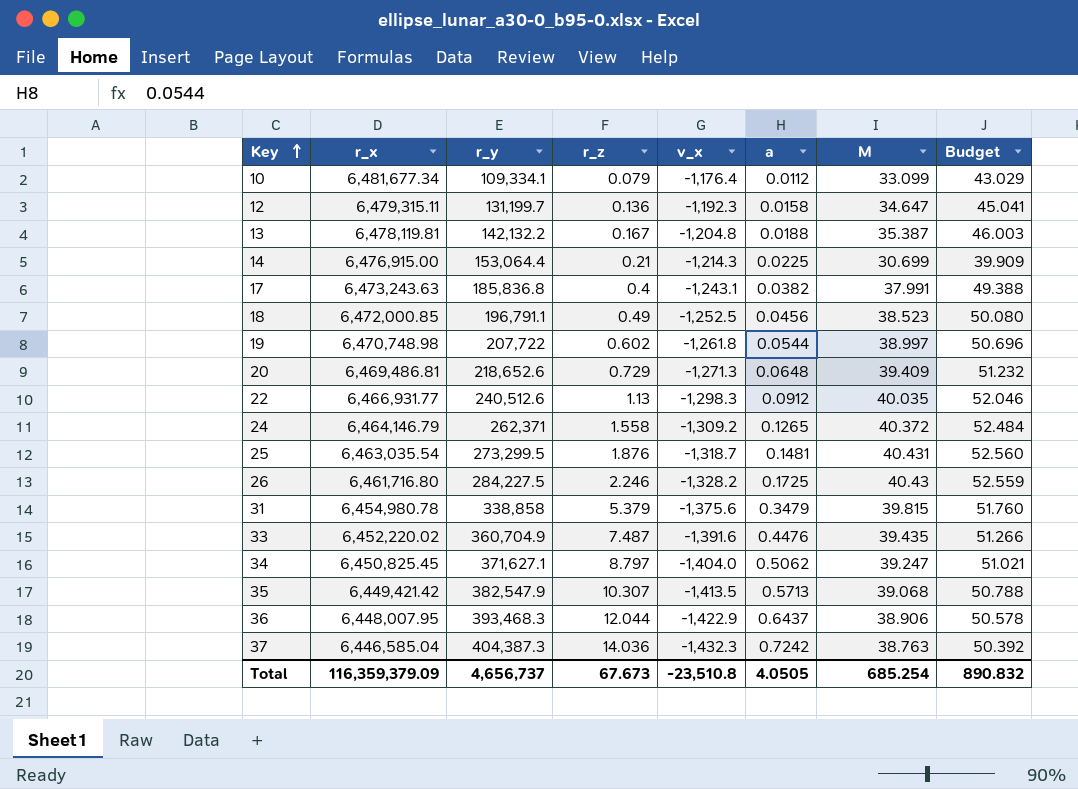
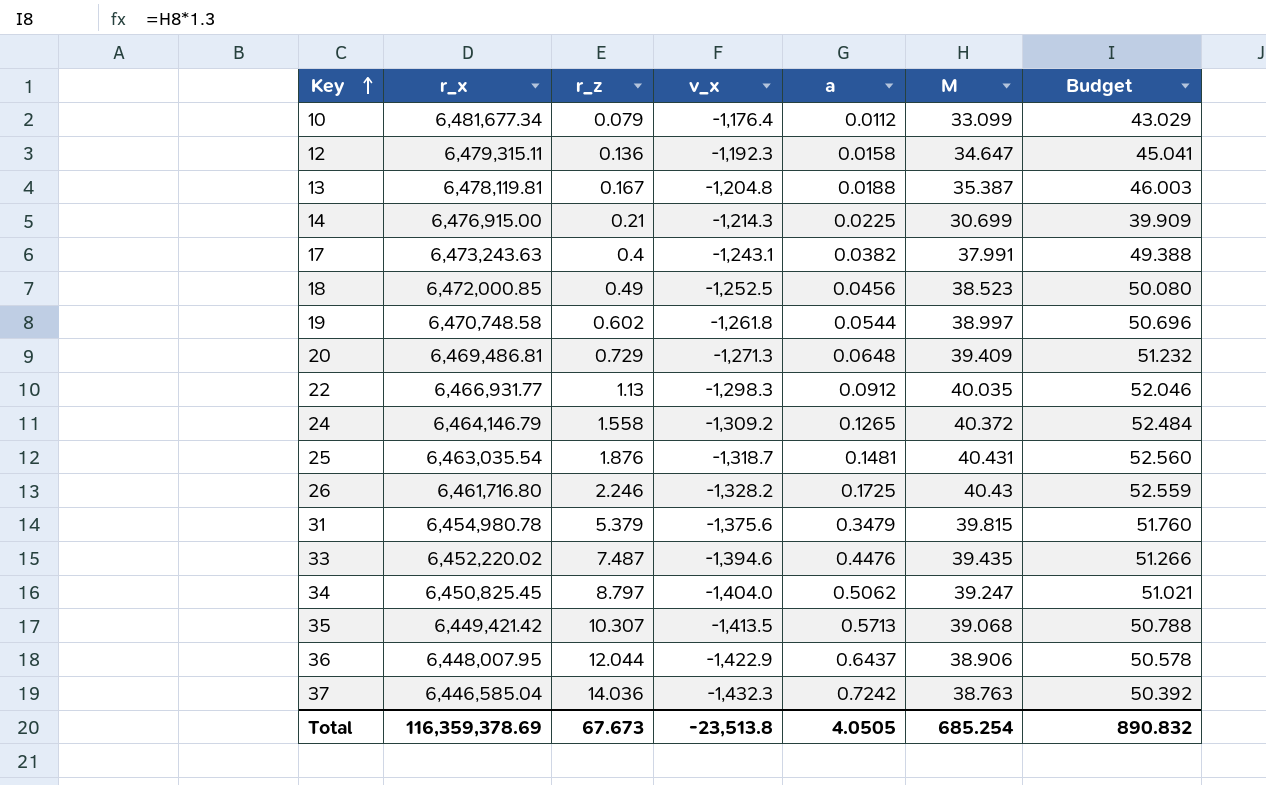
column r_y | position: 3 -> none
19 | r_x: 6,470,748.98 -> 6,470,748.58
33 | v_x: -1,391.6 -> -1,394.6
Total | r_x: 116,359,379.09 -> 116,359,378.69
Total | v_x: -23,510.8 -> -23,513.8

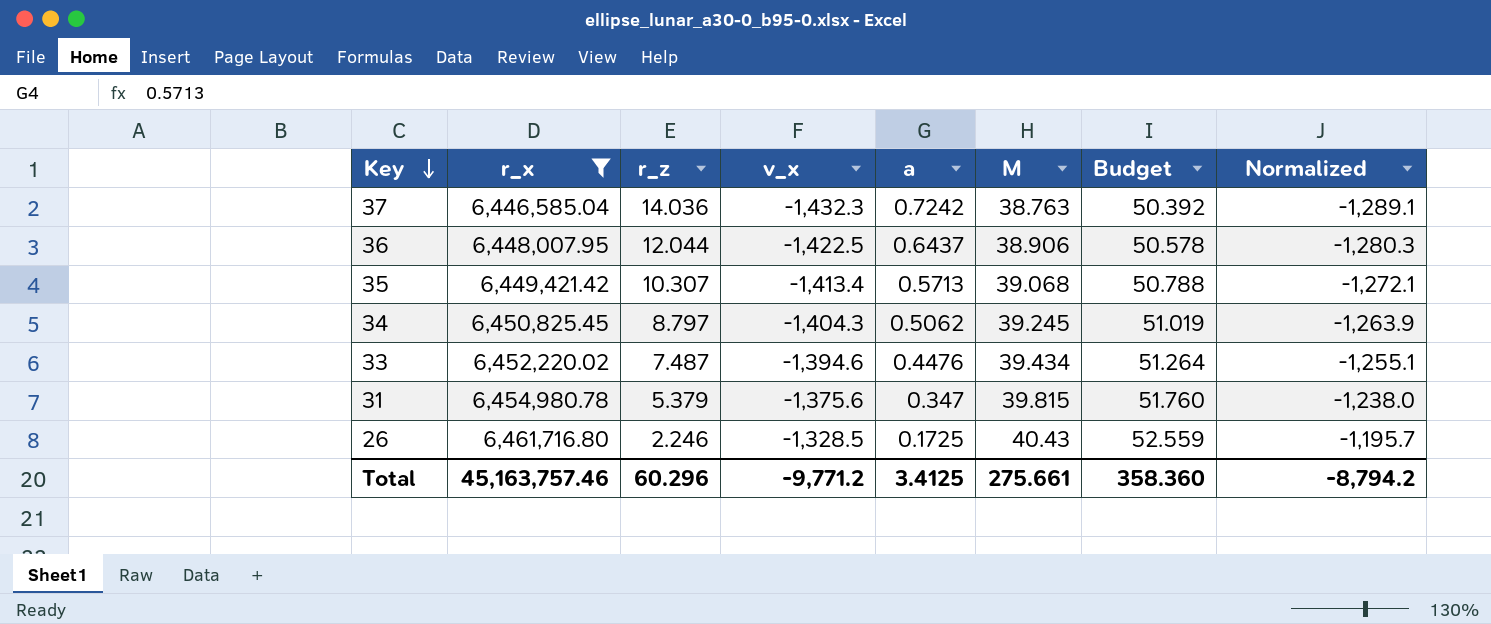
filter: none -> r_x <= 6,461,716.80
row order: Key ascending -> Key descending
column Normalized | formula: none -> [v_x] * 0.9
36 | v_x: -1,422.9 -> -1,422.5
35 | v_x: -1,413.5 -> -1,413.4
34 | v_x: -1,404.0 -> -1,404.3
34 | M: 39.247 -> 39.245
34 | Budget: 51.021 -> 51.019
33 | M: 39.435 -> 39.434
33 | Budget: 51.266 -> 51.264
31 | a: 0.3479 -> 0.347
26 | v_x: -1,328.2 -> -1,328.5
Total | r_x: 116,359,378.69 -> 45,163,757.46
Total | r_z: 67.673 -> 60.296
Total | v_x: -23,513.8 -> -9,771.2
Total | a: 4.0505 -> 3.4125
Total | M: 685.254 -> 275.661
Total | Budget: 890.832 -> 358.360

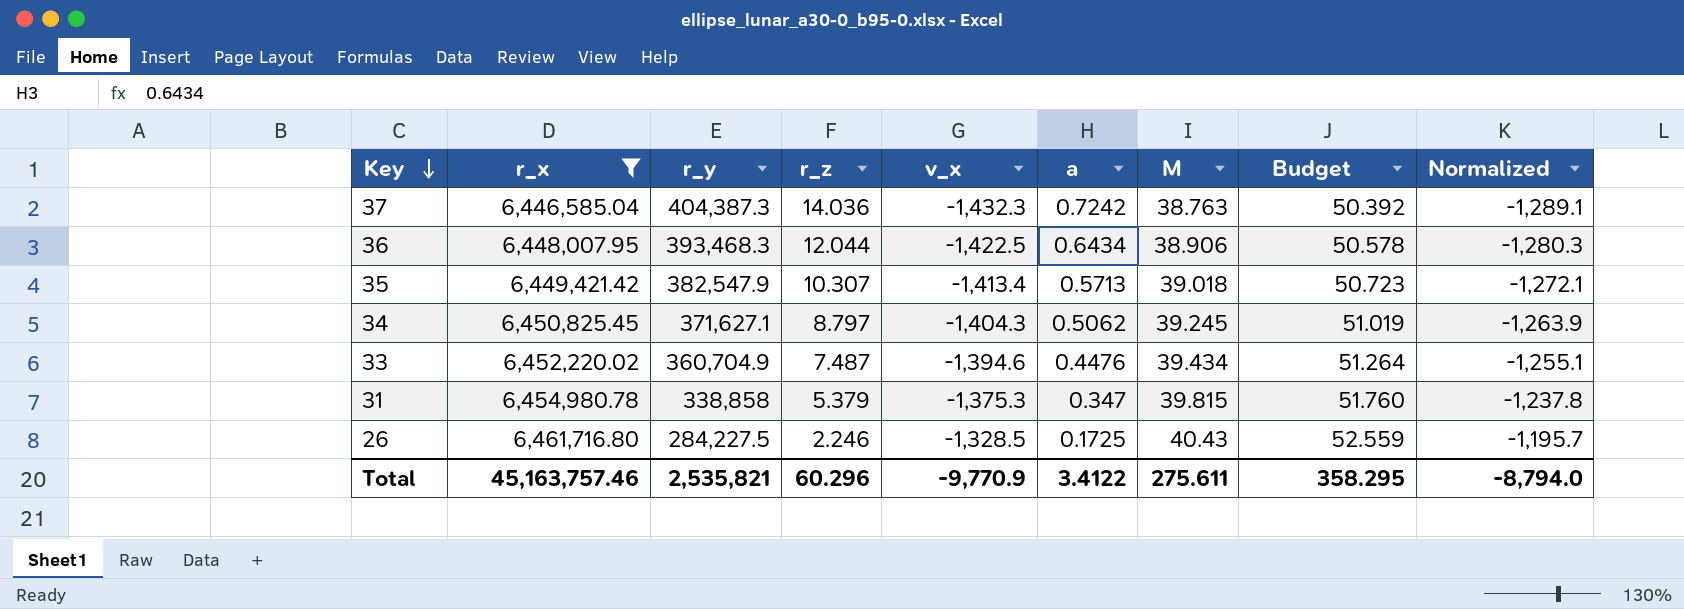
column r_y | position: none -> 3
36 | a: 0.6437 -> 0.6434
35 | M: 39.068 -> 39.018
35 | Budget: 50.788 -> 50.723
31 | v_x: -1,375.6 -> -1,375.3
31 | Normalized: -1,238.0 -> -1,237.8
Total | v_x: -9,771.2 -> -9,770.9
Total | a: 3.4125 -> 3.4122
Total | M: 275.661 -> 275.611
Total | Budget: 358.360 -> 358.295
Total | Normalized: -8,794.2 -> -8,794.0

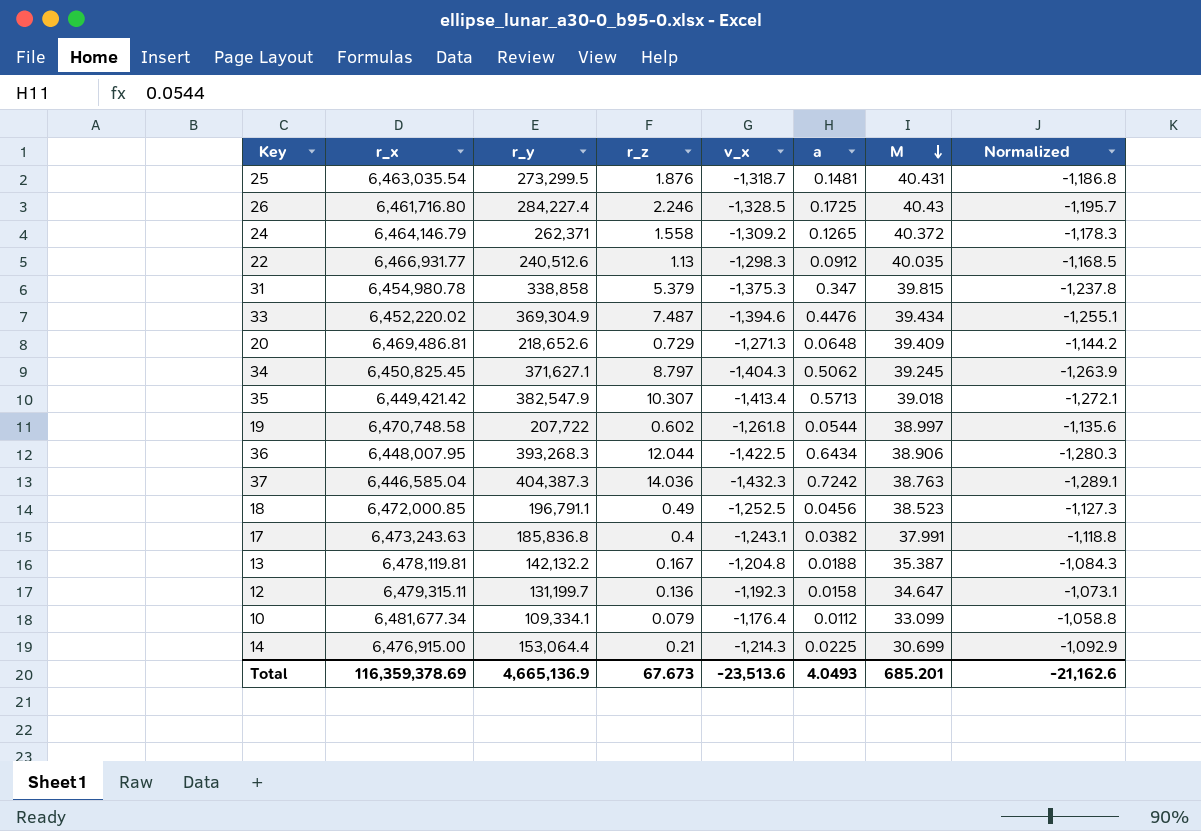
filter: r_x <= 6,461,716.80 -> none
row order: Key descending -> M descending
column Budget | formula: [M] * 1.3 -> none
26 | r_y: 284,227.5 -> 284,227.4
33 | r_y: 360,704.9 -> 369,304.9
36 | r_y: 393,468.3 -> 393,268.3
Total | r_x: 45,163,757.46 -> 116,359,378.69
Total | r_y: 2,535,821 -> 4,665,136.9
Total | r_z: 60.296 -> 67.673
Total | v_x: -9,770.9 -> -23,513.6
Total | a: 3.4122 -> 4.0493
Total | M: 275.611 -> 685.201
Total | Normalized: -8,794.0 -> -21,162.6

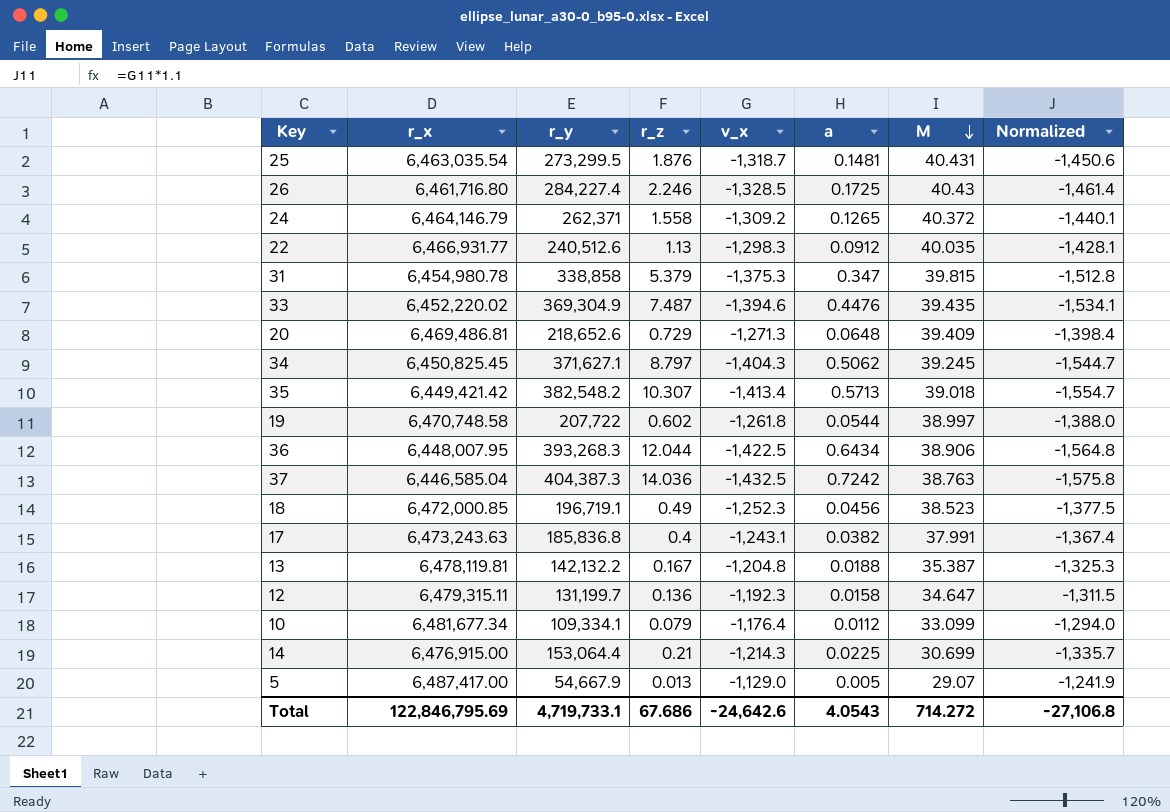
column Normalized | formula: [v_x] * 0.9 -> [v_x] * 1.1
33 | M: 39.434 -> 39.435
35 | r_y: 382,547.9 -> 382,548.2
37 | v_x: -1,432.3 -> -1,432.5
18 | r_y: 196,791.1 -> 196,719.1
18 | v_x: -1,252.5 -> -1,252.3
row 5: none -> 6,487,417.00 | 54,667.9 | 0.013 | -1,129.0 | 0.005 | 29.07 | -1,241.9
Total | r_x: 116,359,378.69 -> 122,846,795.69
Total | r_y: 4,665,136.9 -> 4,719,733.1
Total | r_z: 67.673 -> 67.686
Total | v_x: -23,513.6 -> -24,642.6
Total | a: 4.0493 -> 4.0543
Total | M: 685.201 -> 714.272
Total | Normalized: -21,162.6 -> -27,106.8

